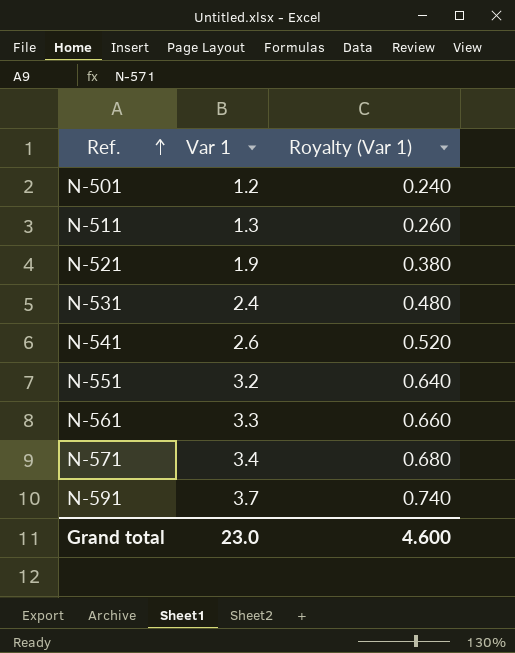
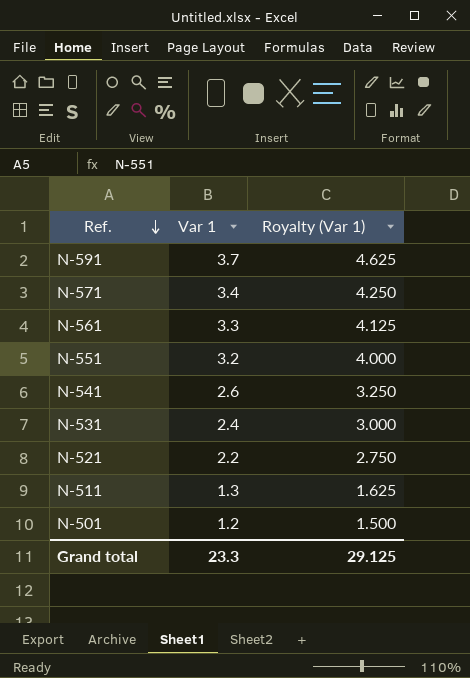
row order: Ref. ascending -> Ref. descending
column Royalty (Var 1) | formula: [Var 1] * 0.2 -> [Var 1] * 1.25
N-521 | Var 1: 1.9 -> 2.2
Grand total | Var 1: 23.0 -> 23.3
Grand total | Royalty (Var 1): 4.600 -> 29.125

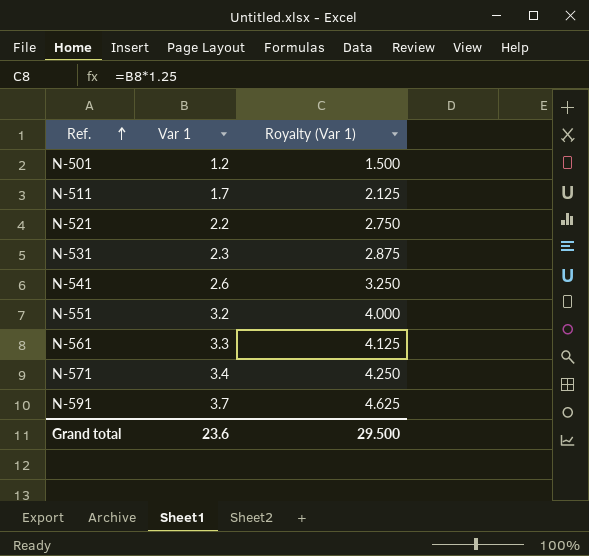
row order: Ref. descending -> Ref. ascending
N-511 | Var 1: 1.3 -> 1.7
N-511 | Royalty (Var 1): 1.625 -> 2.125
N-531 | Var 1: 2.4 -> 2.3
N-531 | Royalty (Var 1): 3.000 -> 2.875
Grand total | Var 1: 23.3 -> 23.6
Grand total | Royalty (Var 1): 29.125 -> 29.500

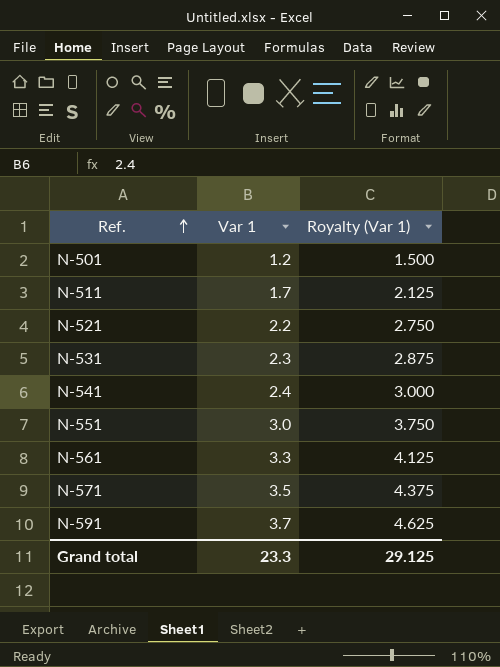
N-541 | Var 1: 2.6 -> 2.4
N-541 | Royalty (Var 1): 3.250 -> 3.000
N-551 | Var 1: 3.2 -> 3.0
N-551 | Royalty (Var 1): 4.000 -> 3.750
N-571 | Var 1: 3.4 -> 3.5
N-571 | Royalty (Var 1): 4.250 -> 4.375
Grand total | Var 1: 23.6 -> 23.3
Grand total | Royalty (Var 1): 29.500 -> 29.125

